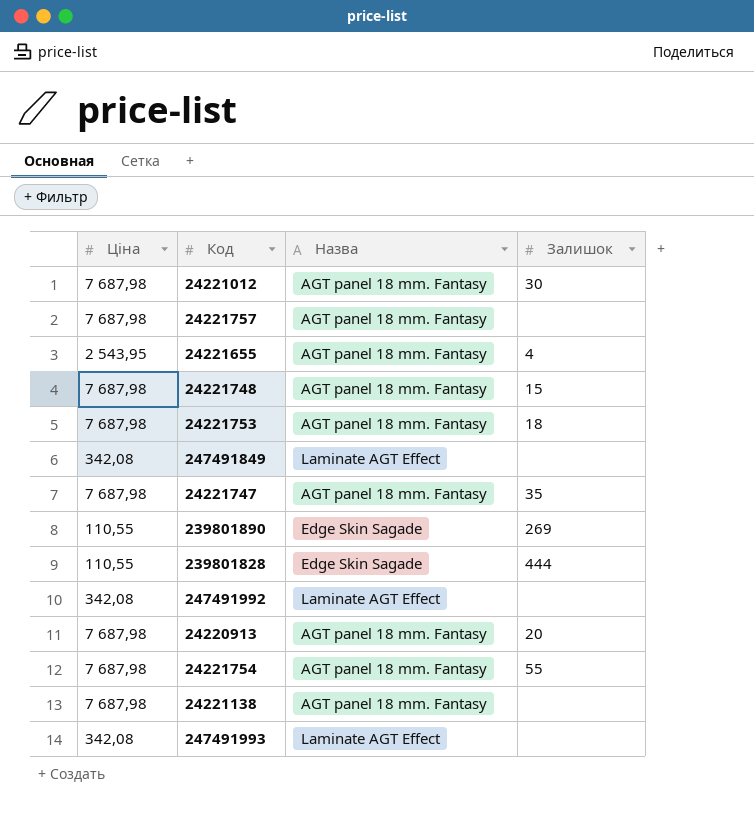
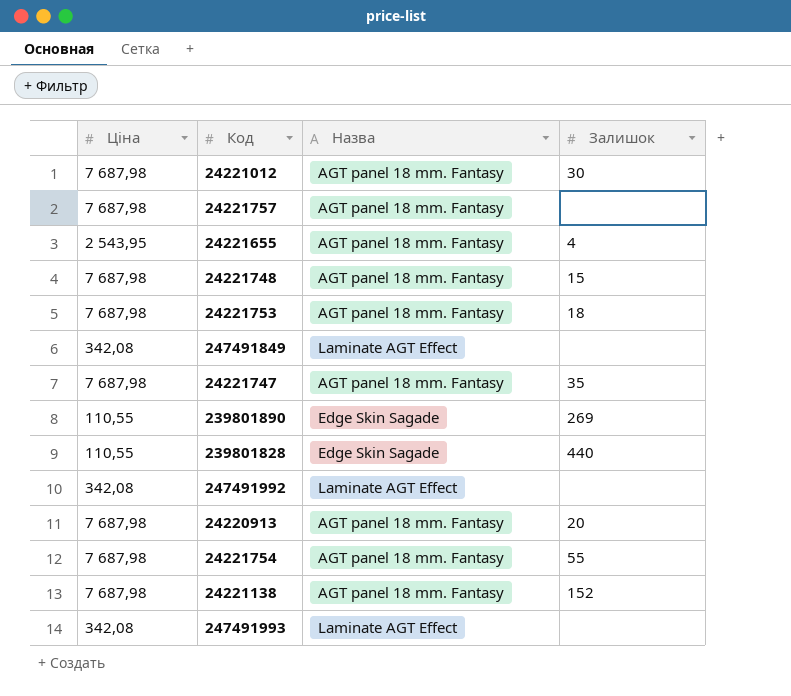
239801828 | Залишок: 444 -> 440
24221138 | Залишок: none -> 152

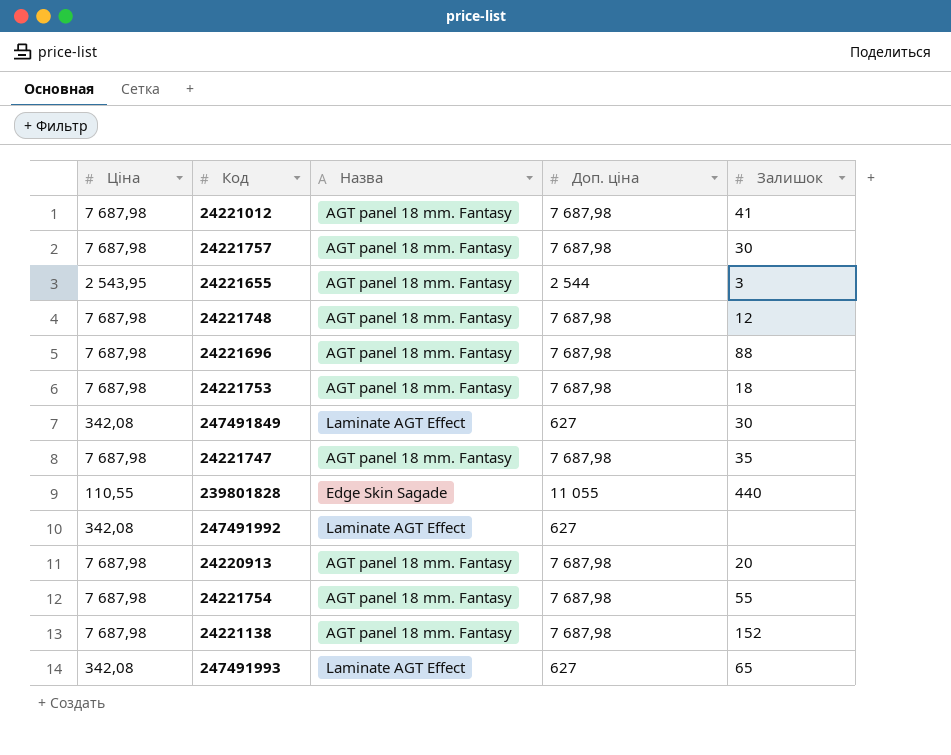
column Доп. ціна | position: none -> 4
row 239801890: 110,55 | Edge Skin Sagade | 269 -> none
24221012 | Залишок: 30 -> 41
24221757 | Залишок: none -> 30
24221655 | Залишок: 4 -> 3
24221748 | Залишок: 15 -> 12
row 24221696: none -> 7 687,98 | AGT panel 18 mm. Fantasy | 7 687,98 | 88
247491849 | Залишок: none -> 30
247491993 | Залишок: none -> 65

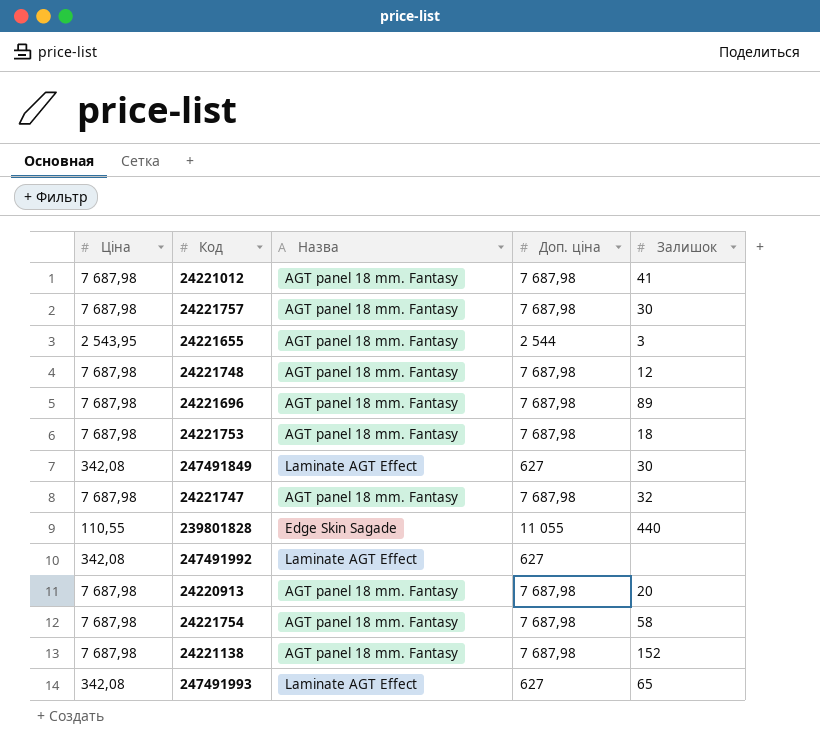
24221696 | Залишок: 88 -> 89
24221747 | Залишок: 35 -> 32
24221754 | Залишок: 55 -> 58

